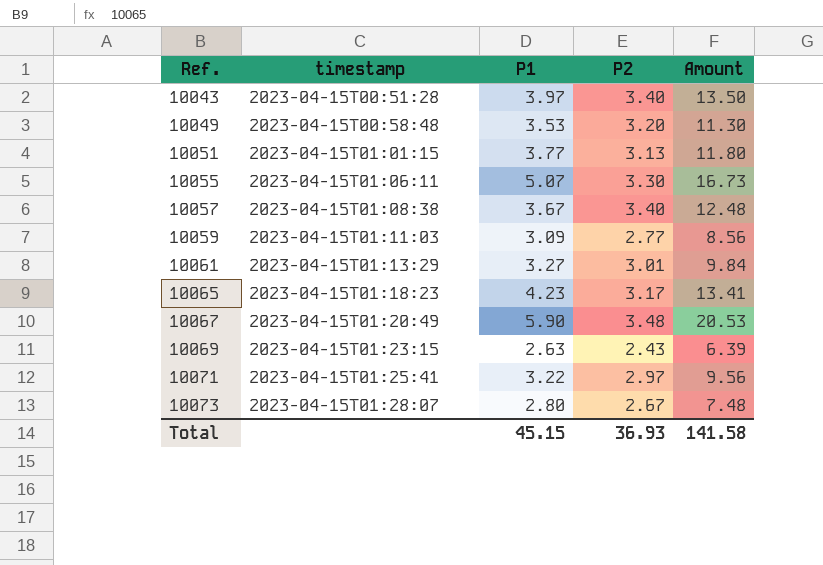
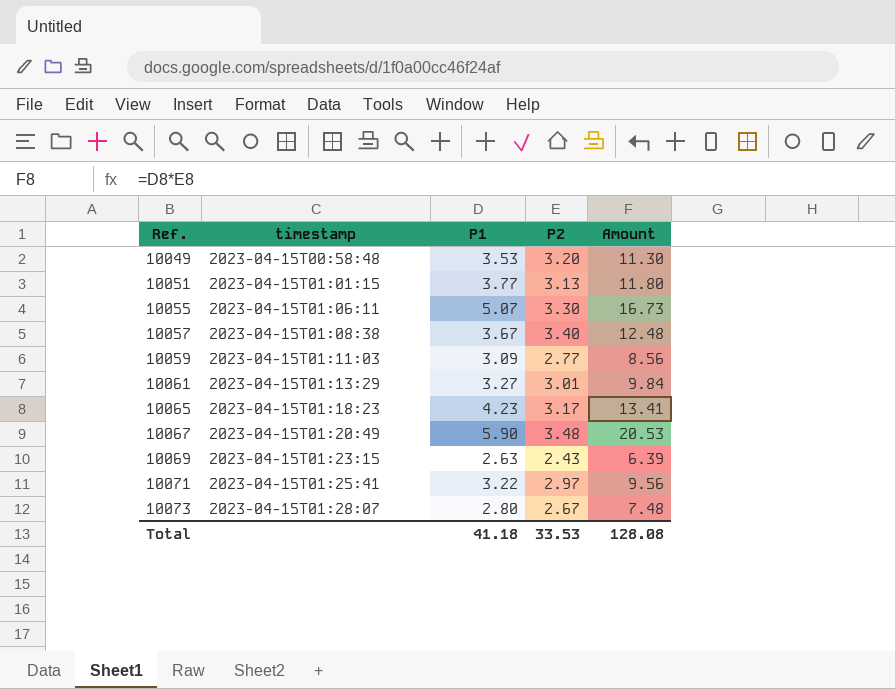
row 10043: 2023-04-15T00:51:28 | 3.97 | 3.40 | 13.50 -> none
Total | P1: 45.15 -> 41.18
Total | P2: 36.93 -> 33.53
Total | Amount: 141.58 -> 128.08

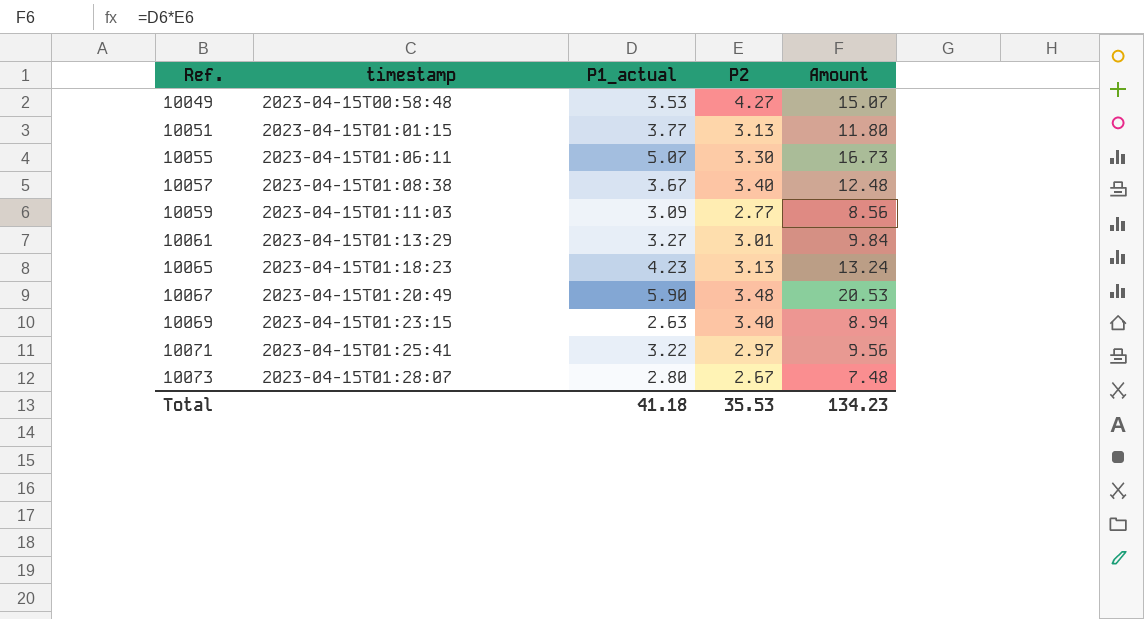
column name: P1 -> P1_actual
10049 | P2: 3.20 -> 4.27
10049 | Amount: 11.30 -> 15.07
10065 | P2: 3.17 -> 3.13
10065 | Amount: 13.41 -> 13.24
10069 | P2: 2.43 -> 3.40
10069 | Amount: 6.39 -> 8.94
Total | P2: 33.53 -> 35.53
Total | Amount: 128.08 -> 134.23

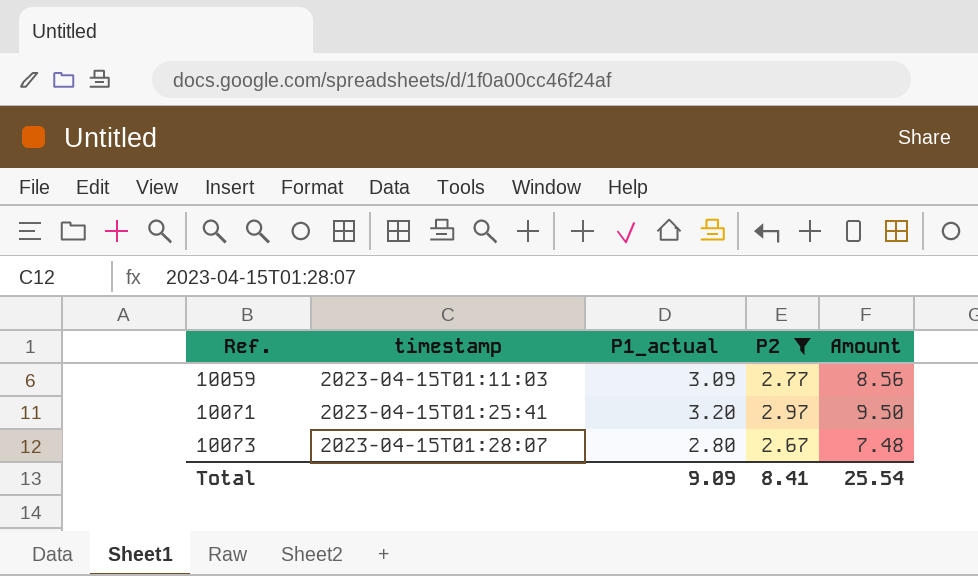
filter: none -> P2 <= 2.97
10071 | P1_actual: 3.22 -> 3.20
10071 | Amount: 9.56 -> 9.50
Total | P1_actual: 41.18 -> 9.09
Total | P2: 35.53 -> 8.41
Total | Amount: 134.23 -> 25.54

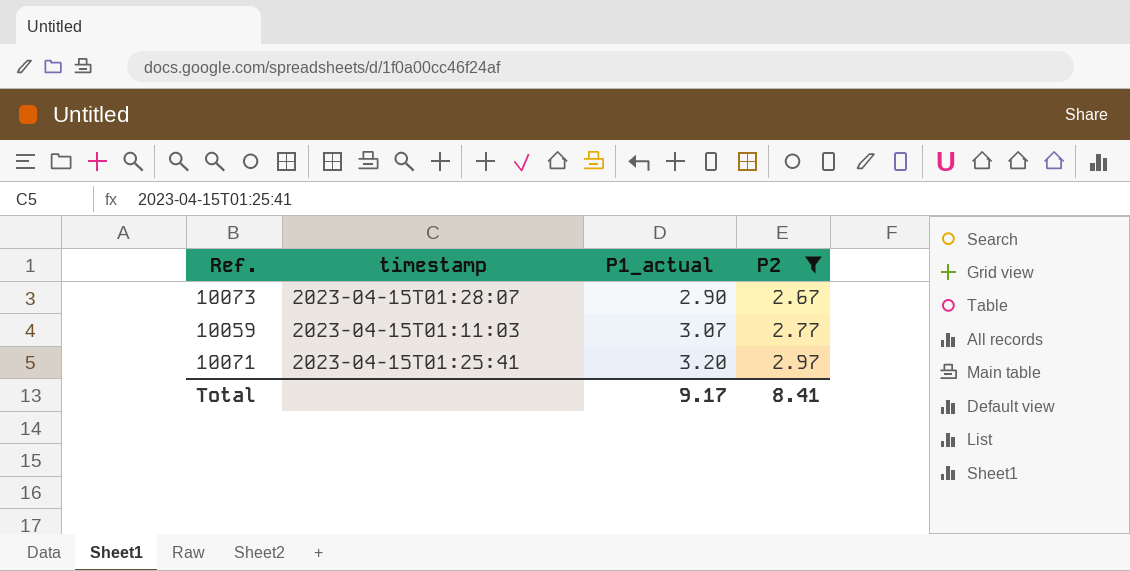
row order: Ref. ascending -> P1_actual ascending
column Amount | formula: [P1_actual] * [P2] -> none
10073 | P1_actual: 2.80 -> 2.90
10059 | P1_actual: 3.09 -> 3.07
Total | P1_actual: 9.09 -> 9.17

